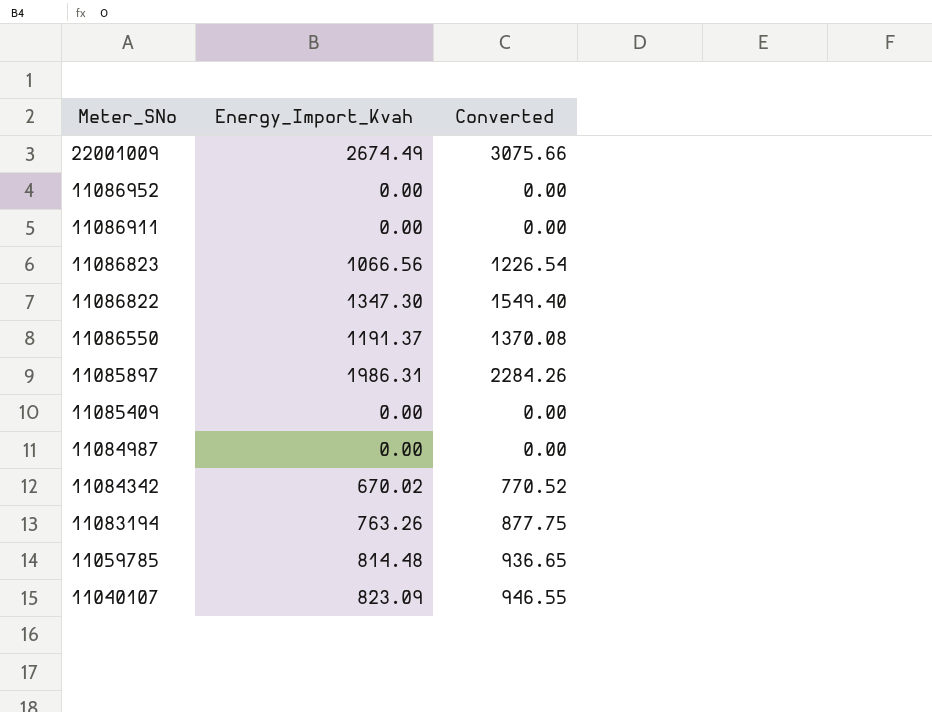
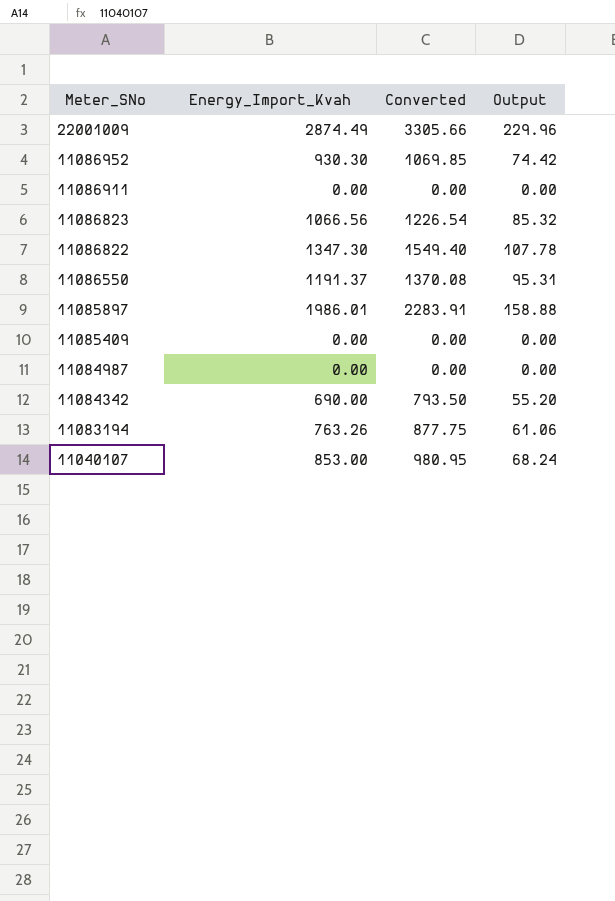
column Output | formula: none -> [Energy_Import_Kvah] * 0.08
row 11059785: 814.48 | 936.65 -> none
22001009 | Energy_Import_Kvah: 2674.49 -> 2874.49
22001009 | Converted: 3075.66 -> 3305.66
11086952 | Energy_Import_Kvah: 0.00 -> 930.30
11086952 | Converted: 0.00 -> 1069.85
11085897 | Energy_Import_Kvah: 1986.31 -> 1986.01
11085897 | Converted: 2284.26 -> 2283.91
11084342 | Energy_Import_Kvah: 670.02 -> 690.00
11084342 | Converted: 770.52 -> 793.50
11040107 | Energy_Import_Kvah: 823.09 -> 853.00
11040107 | Converted: 946.55 -> 980.95

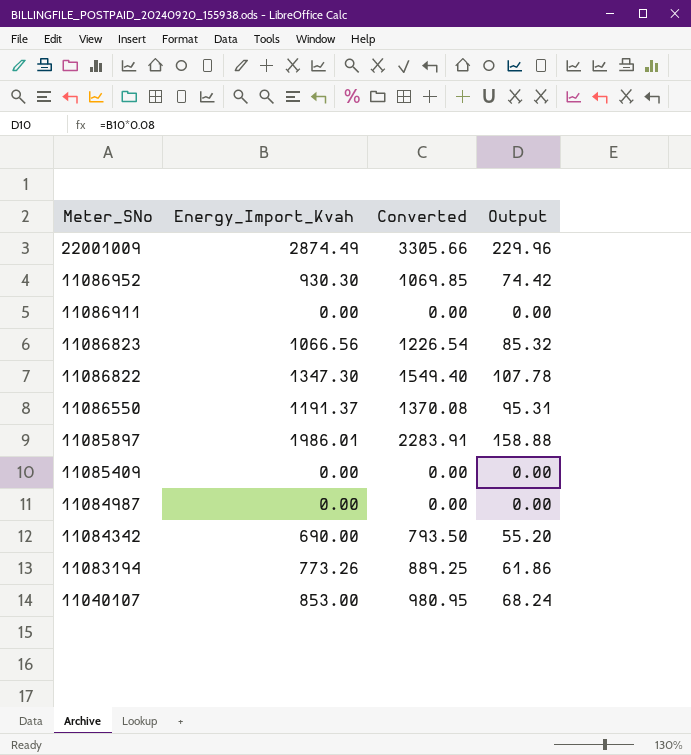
11083194 | Energy_Import_Kvah: 763.26 -> 773.26
11083194 | Converted: 877.75 -> 889.25
11083194 | Output: 61.06 -> 61.86

